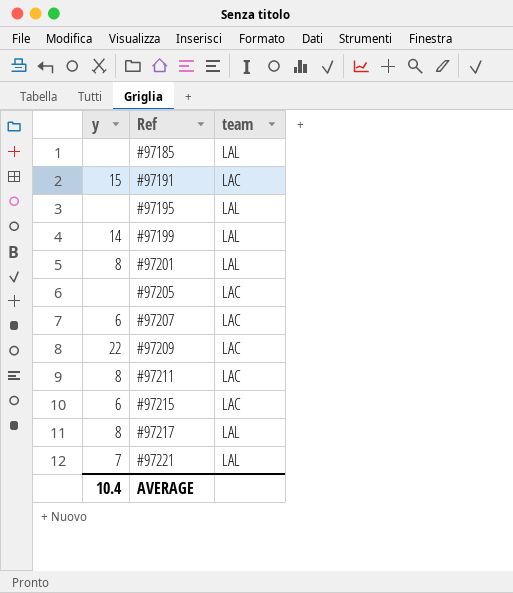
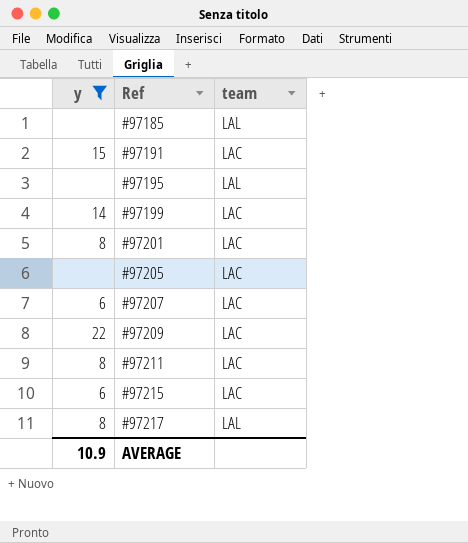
filter: none -> y != 7
#97199 | team: LAL -> LAC
#97201 | team: LAL -> LAC
AVERAGE | y: 10.4 -> 10.9

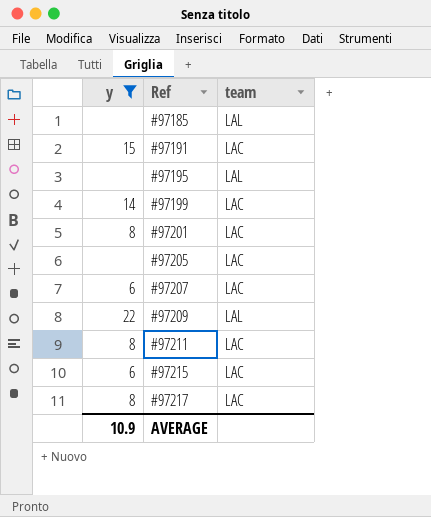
#97209 | team: LAC -> LAL
#97217 | team: LAL -> LAC

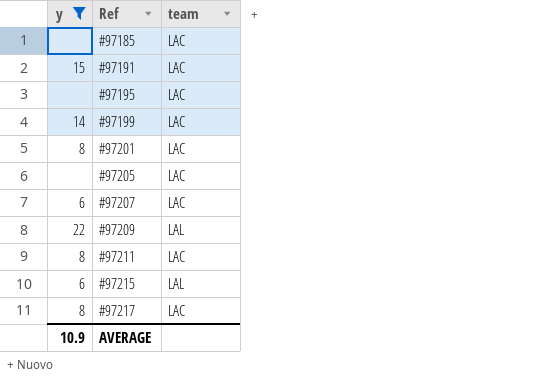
#97185 | team: LAL -> LAC
#97195 | team: LAL -> LAC
#97215 | team: LAC -> LAL

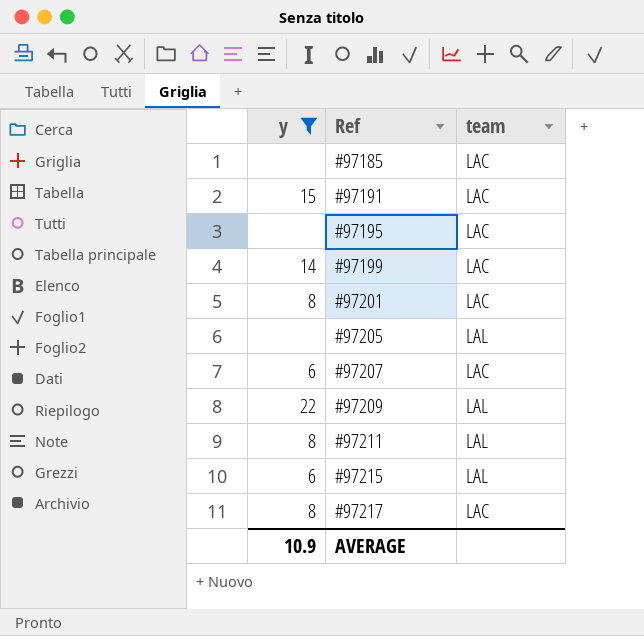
#97205 | team: LAC -> LAL
#97211 | team: LAC -> LAL

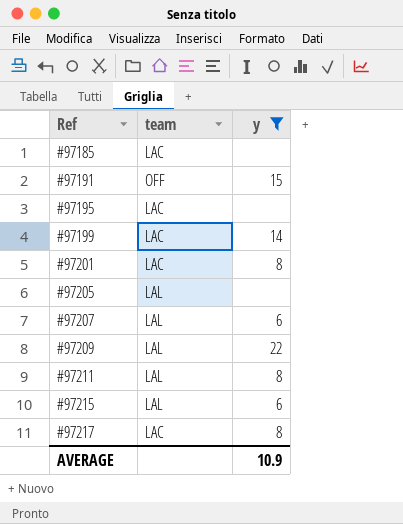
column y | position: 1 -> 3
#97191 | team: LAC -> OFF
#97207 | team: LAC -> LAL

